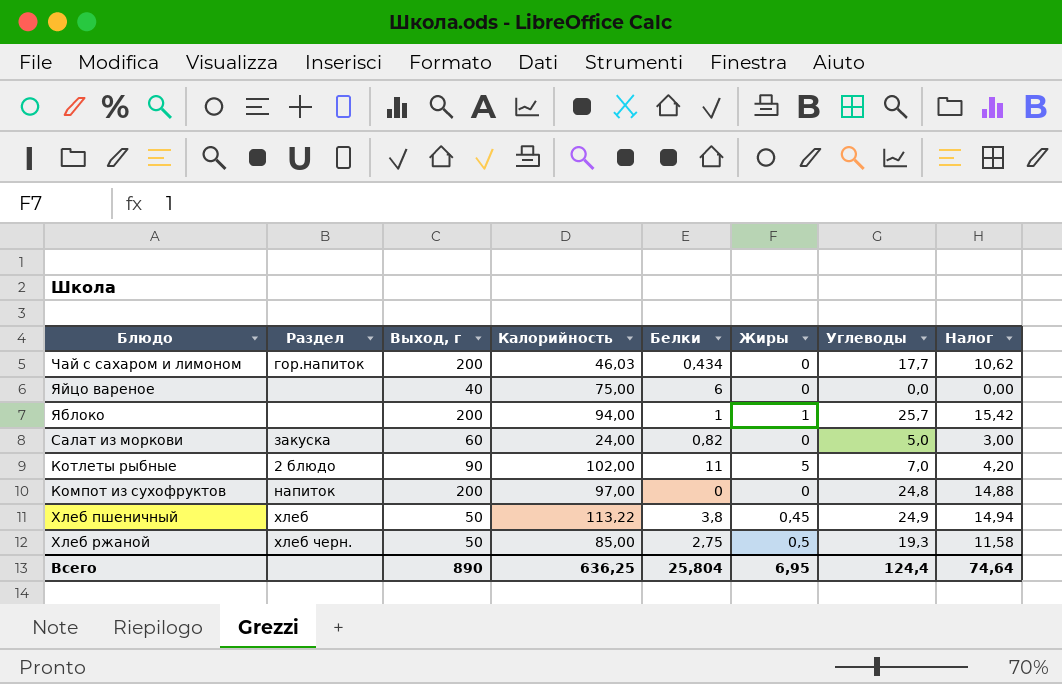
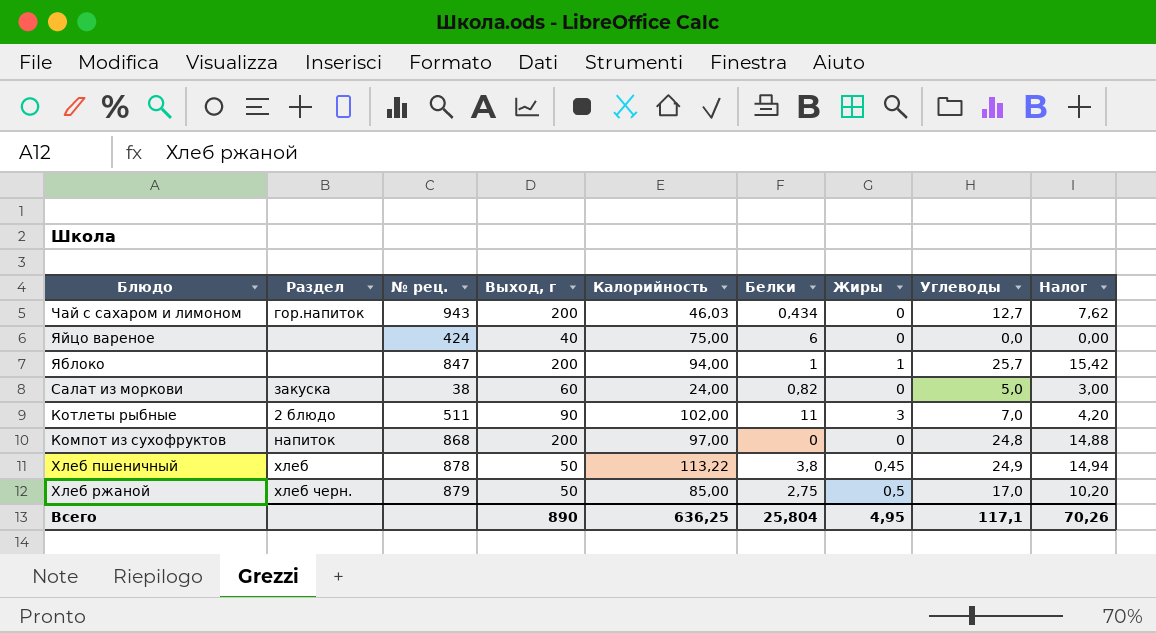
column № рец. | position: none -> 3
Чай с сахаром и лимоном | Углеводы: 17,7 -> 12,7
Чай с сахаром и лимоном | Налог: 10,62 -> 7,62
Котлеты рыбные | Жиры: 5 -> 3
Хлеб ржаной | Углеводы: 19,3 -> 17,0
Хлеб ржаной | Налог: 11,58 -> 10,20
Всего | Жиры: 6,95 -> 4,95
Всего | Углеводы: 124,4 -> 117,1
Всего | Налог: 74,64 -> 70,26

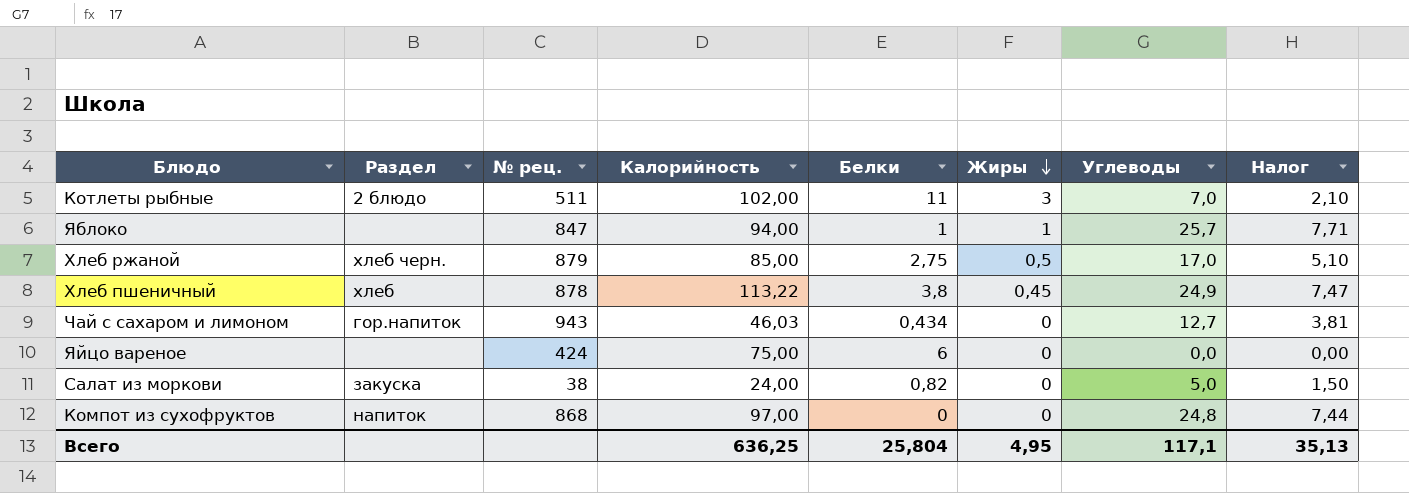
row order: none -> Жиры descending
column Выход, г | position: 4 -> none
column Налог | formula: [Углеводы] * 0,6 -> [Углеводы] * 0,3
Всего | Налог: 70,26 -> 35,13

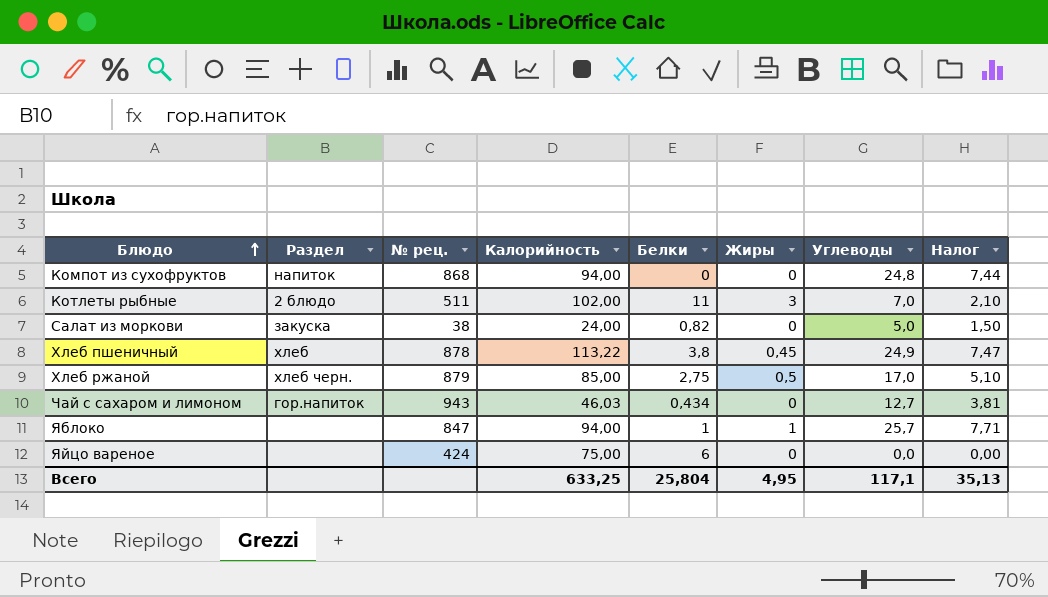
row order: Жиры descending -> Блюдо ascending
Компот из сухофруктов | Калорийность: 97,00 -> 94,00
Всего | Калорийность: 636,25 -> 633,25

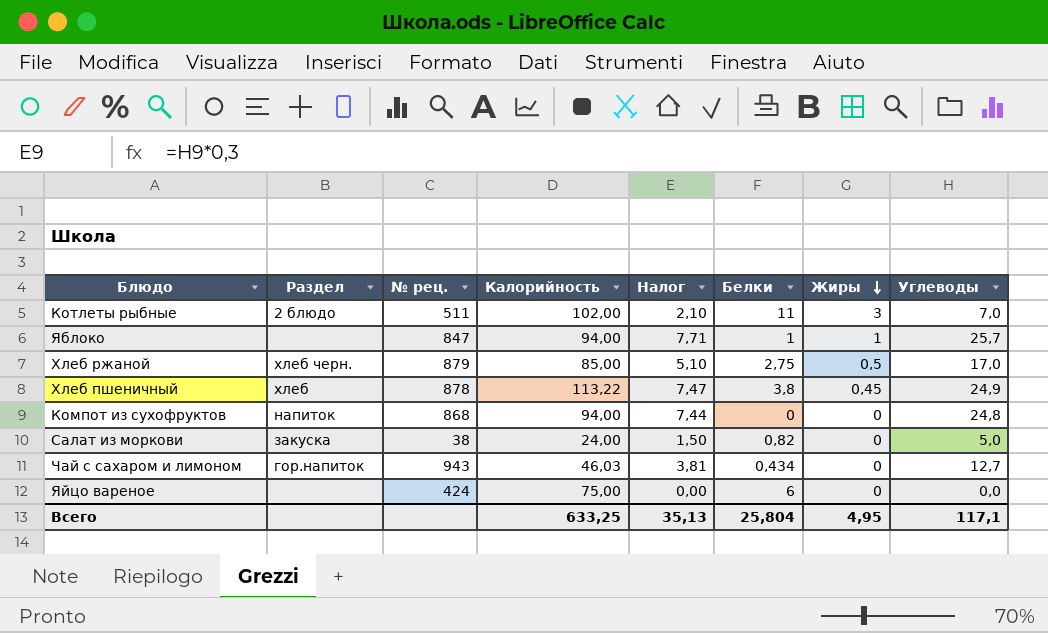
row order: Блюдо ascending -> Жиры descending
column Налог | position: 8 -> 5

